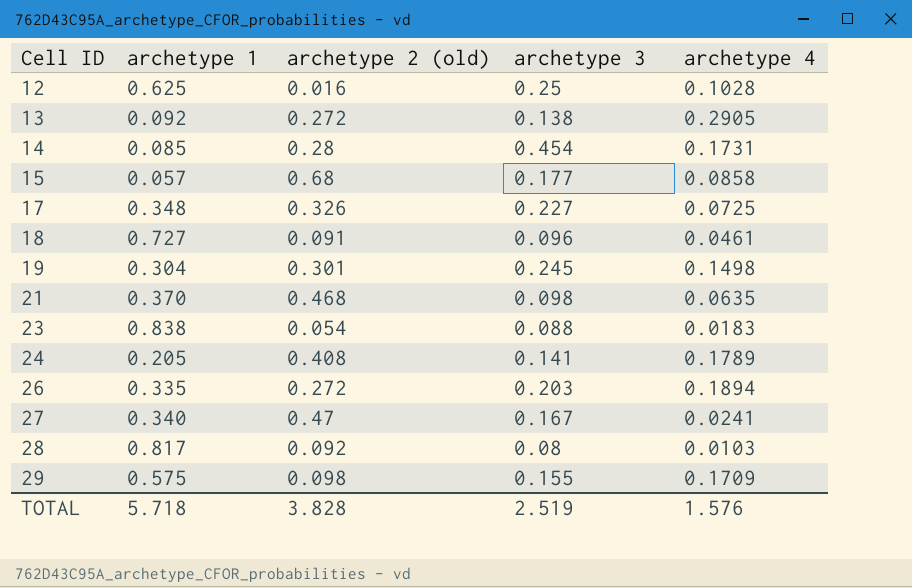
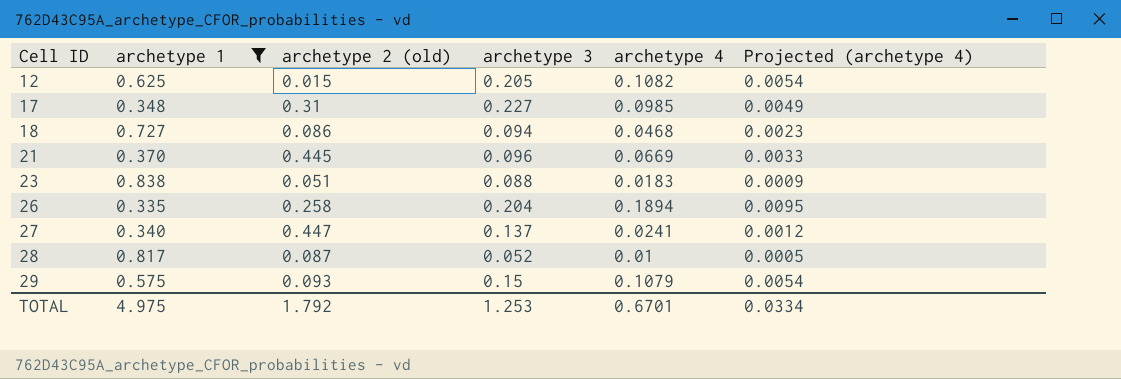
filter: none -> archetype 1 >= 0.335
column Projected (archetype 4) | formula: none -> [archetype 4] * 0.05
12 | archetype 2 (old): 0.016 -> 0.015
12 | archetype 3: 0.25 -> 0.205
12 | archetype 4: 0.1028 -> 0.1082
17 | archetype 2 (old): 0.326 -> 0.31
17 | archetype 4: 0.0725 -> 0.0985
18 | archetype 2 (old): 0.091 -> 0.086
18 | archetype 3: 0.096 -> 0.094
18 | archetype 4: 0.0461 -> 0.0468
21 | archetype 2 (old): 0.468 -> 0.445
21 | archetype 3: 0.098 -> 0.096
21 | archetype 4: 0.0635 -> 0.0669
23 | archetype 2 (old): 0.054 -> 0.051
26 | archetype 2 (old): 0.272 -> 0.258
26 | archetype 3: 0.203 -> 0.204
27 | archetype 2 (old): 0.47 -> 0.447
27 | archetype 3: 0.167 -> 0.137
28 | archetype 2 (old): 0.092 -> 0.087
28 | archetype 3: 0.08 -> 0.052
28 | archetype 4: 0.0103 -> 0.01
29 | archetype 2 (old): 0.098 -> 0.093
29 | archetype 3: 0.155 -> 0.15
29 | archetype 4: 0.1709 -> 0.1079
TOTAL | archetype 1: 5.718 -> 4.975
TOTAL | archetype 2 (old): 3.828 -> 1.792
TOTAL | archetype 3: 2.519 -> 1.253
TOTAL | archetype 4: 1.576 -> 0.6701

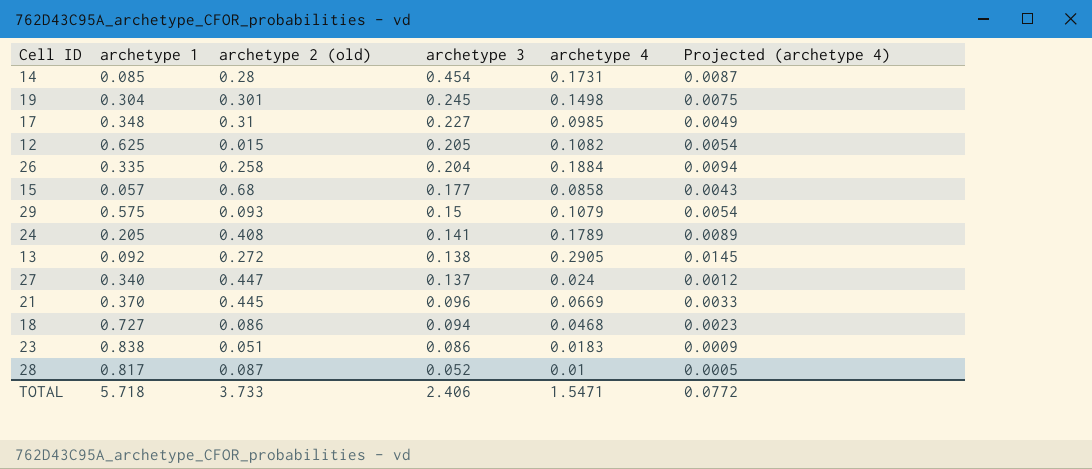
filter: archetype 1 >= 0.335 -> none
row order: Cell ID ascending -> archetype 3 descending
26 | archetype 4: 0.1894 -> 0.1884
26 | Projected (archetype 4): 0.0095 -> 0.0094
27 | archetype 4: 0.0241 -> 0.024
23 | archetype 3: 0.088 -> 0.086
TOTAL | archetype 1: 4.975 -> 5.718
TOTAL | archetype 2 (old): 1.792 -> 3.733
TOTAL | archetype 3: 1.253 -> 2.406
TOTAL | archetype 4: 0.6701 -> 1.5471
TOTAL | Projected (archetype 4): 0.0334 -> 0.0772

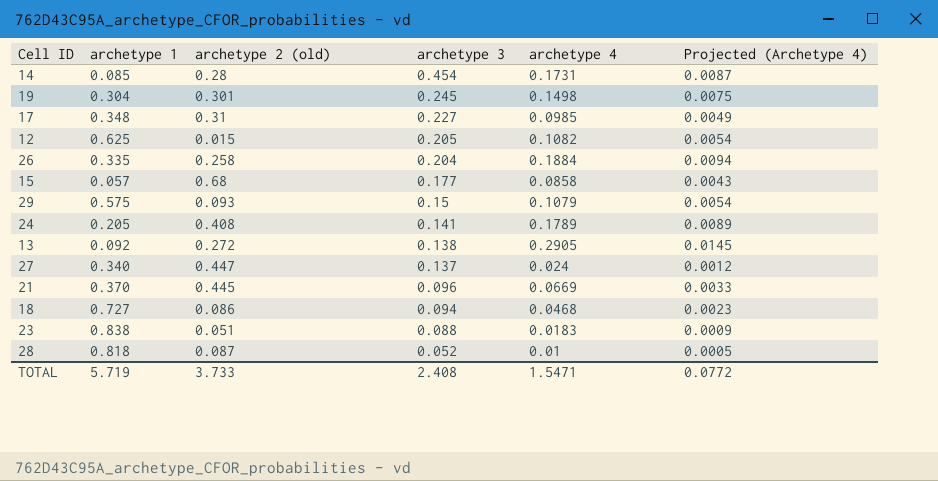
column name: Projected (archetype 4) -> Projected (Archetype 4)
23 | archetype 3: 0.086 -> 0.088
28 | archetype 1: 0.817 -> 0.818
TOTAL | archetype 1: 5.718 -> 5.719
TOTAL | archetype 3: 2.406 -> 2.408

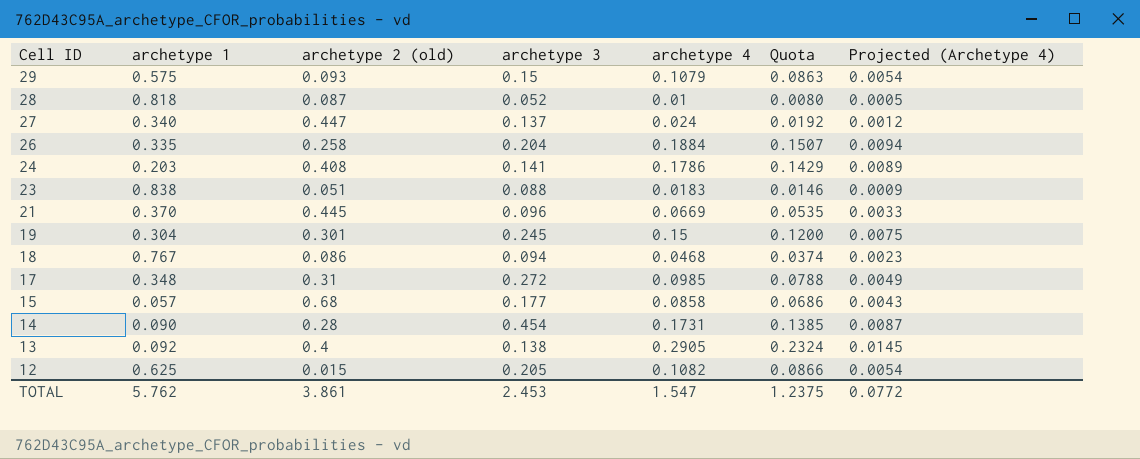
row order: archetype 3 descending -> Cell ID descending
column Quota | formula: none -> [archetype 4] * 0.8
24 | archetype 1: 0.205 -> 0.203
24 | archetype 4: 0.1789 -> 0.1786
19 | archetype 4: 0.1498 -> 0.15
18 | archetype 1: 0.727 -> 0.767
17 | archetype 3: 0.227 -> 0.272
14 | archetype 1: 0.085 -> 0.090
13 | archetype 2 (old): 0.272 -> 0.4
TOTAL | archetype 1: 5.719 -> 5.762
TOTAL | archetype 2 (old): 3.733 -> 3.861
TOTAL | archetype 3: 2.408 -> 2.453
TOTAL | archetype 4: 1.5471 -> 1.547

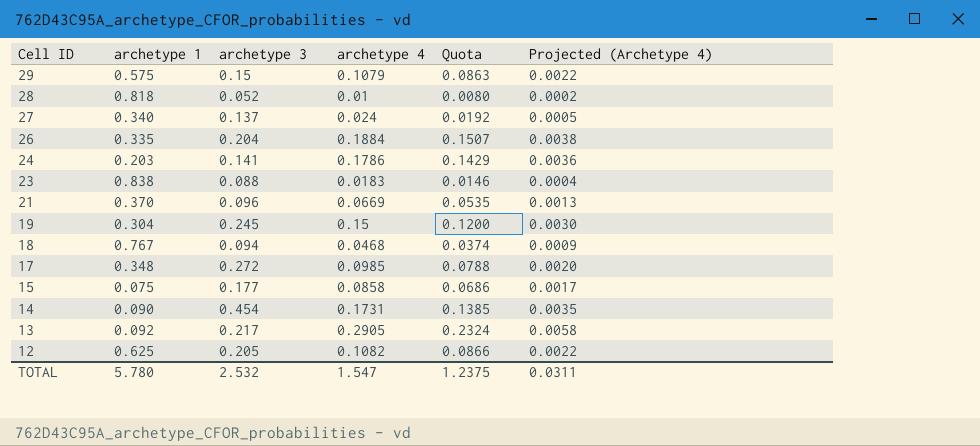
column archetype 2 (old) | position: 3 -> none
column Projected (Archetype 4) | formula: [archetype 4] * 0.05 -> [archetype 4] * 0.02
15 | archetype 1: 0.057 -> 0.075
13 | archetype 3: 0.138 -> 0.217
TOTAL | archetype 1: 5.762 -> 5.780
TOTAL | archetype 3: 2.453 -> 2.532
TOTAL | Projected (Archetype 4): 0.0772 -> 0.0311

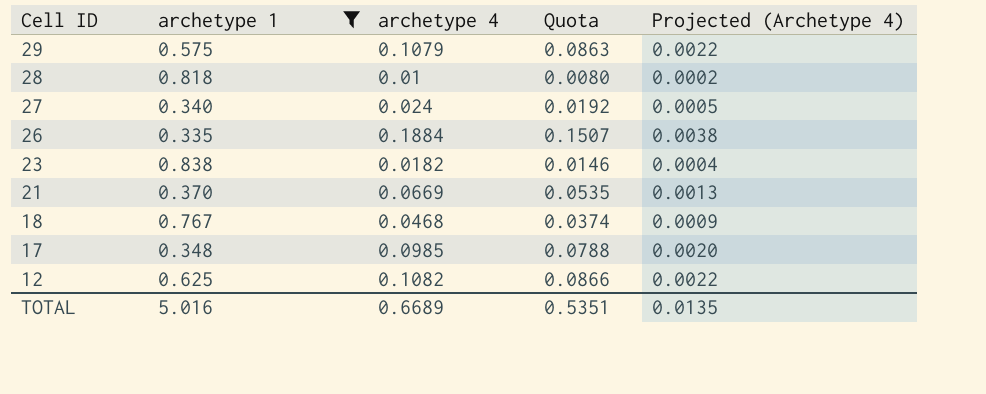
filter: none -> archetype 1 >= 0.335
column archetype 3 | position: 3 -> none
23 | archetype 4: 0.0183 -> 0.0182
TOTAL | archetype 1: 5.780 -> 5.016
TOTAL | archetype 4: 1.547 -> 0.6689
TOTAL | Quota: 1.2375 -> 0.5351
TOTAL | Projected (Archetype 4): 0.0311 -> 0.0135

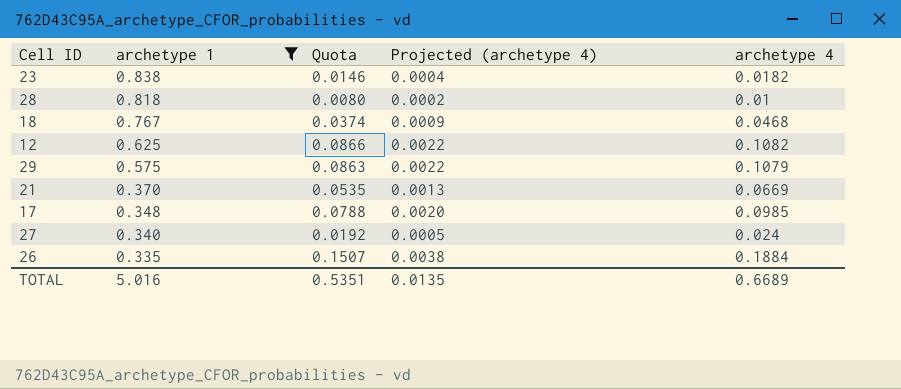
row order: Cell ID descending -> archetype 1 descending
column name: Projected (Archetype 4) -> Projected (archetype 4)
column archetype 4 | position: 3 -> 5

